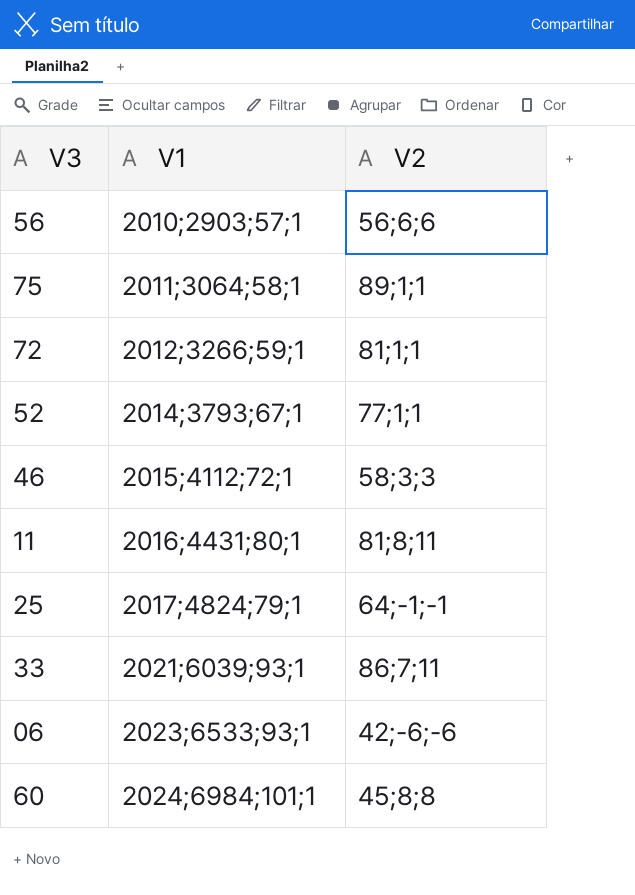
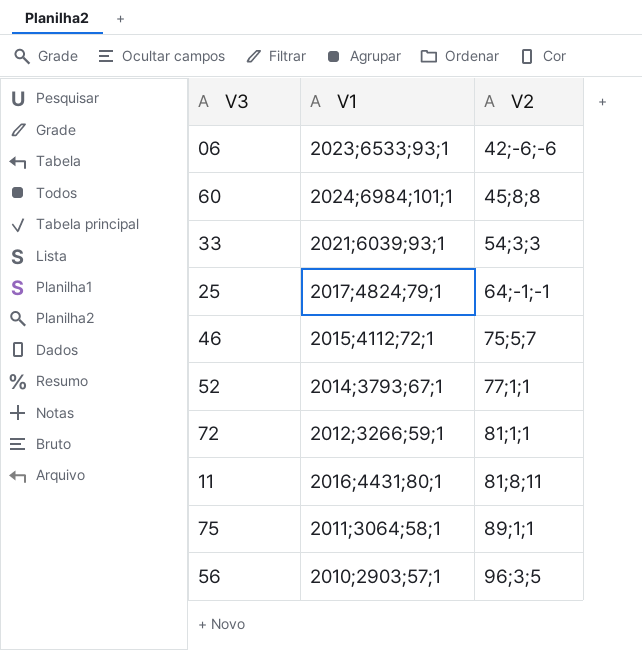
row order: V1 ascending -> V2 ascending
33 | V2: 86;7;11 -> 54;3;3
46 | V2: 58;3;3 -> 75;5;7
56 | V2: 56;6;6 -> 96;3;5

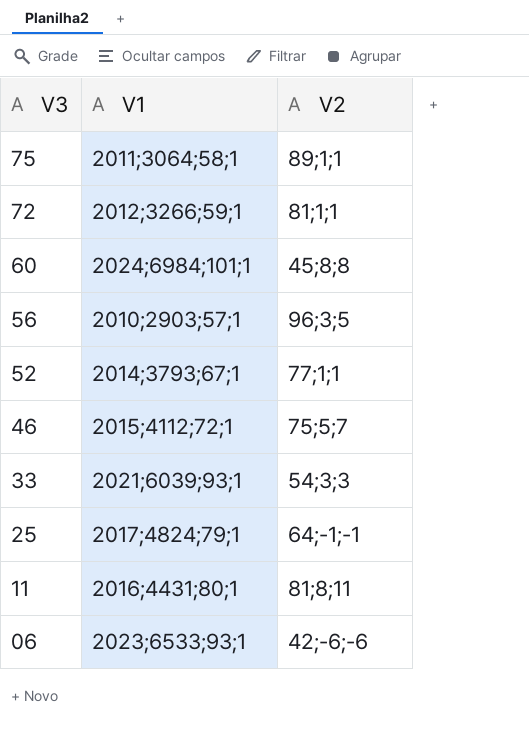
row order: V2 ascending -> V3 descending

